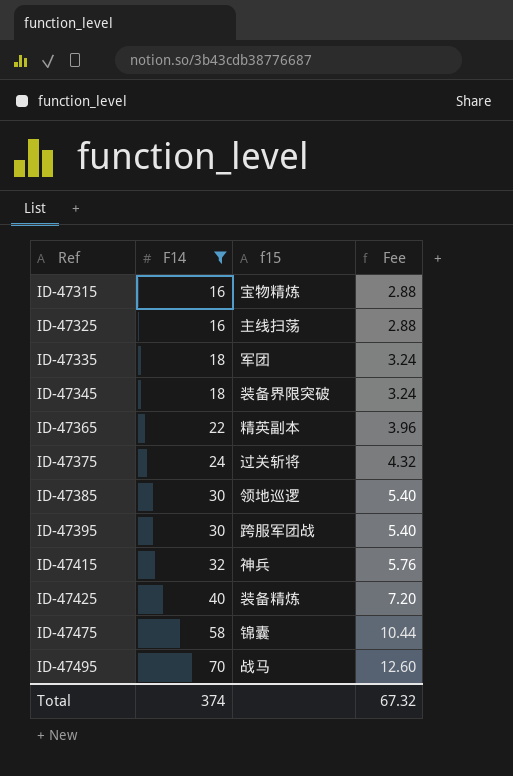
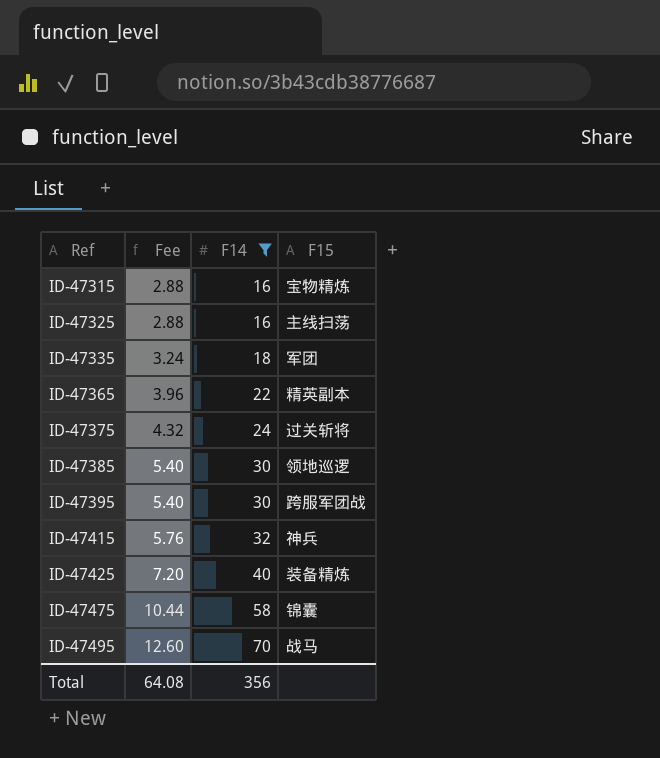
column Fee | position: 4 -> 2
column name: f15 -> F15
row ID-47345: 18 | 装备界限突破 | 3.24 -> none
Total | Fee: 67.32 -> 64.08
Total | F14: 374 -> 356

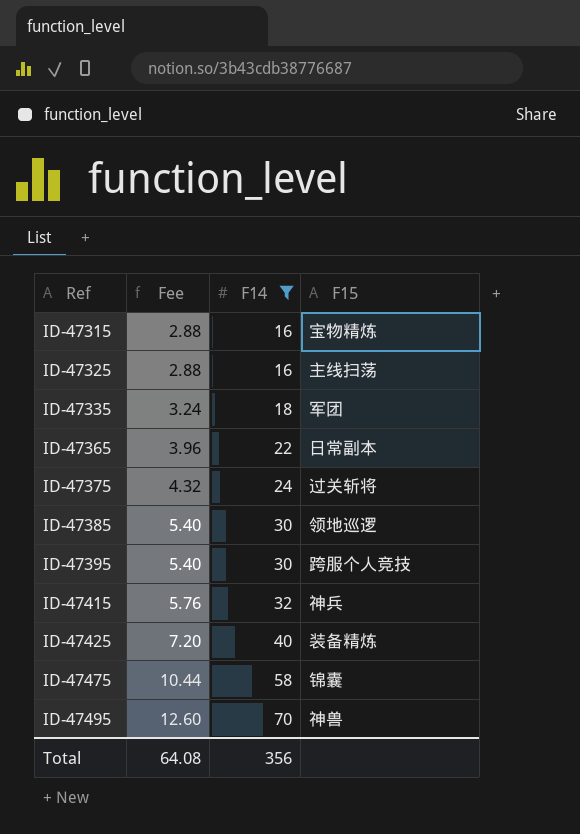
ID-47365 | F15: 精英副本 -> 日常副本
ID-47395 | F15: 跨服军团战 -> 跨服个人竞技
ID-47495 | F15: 战马 -> 神兽

